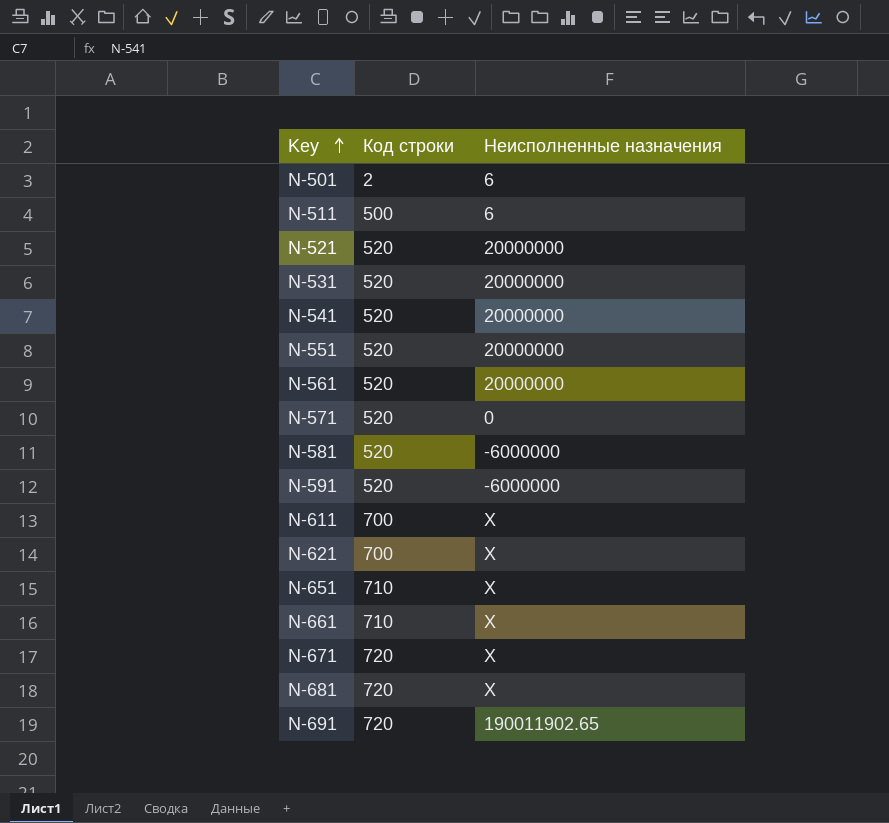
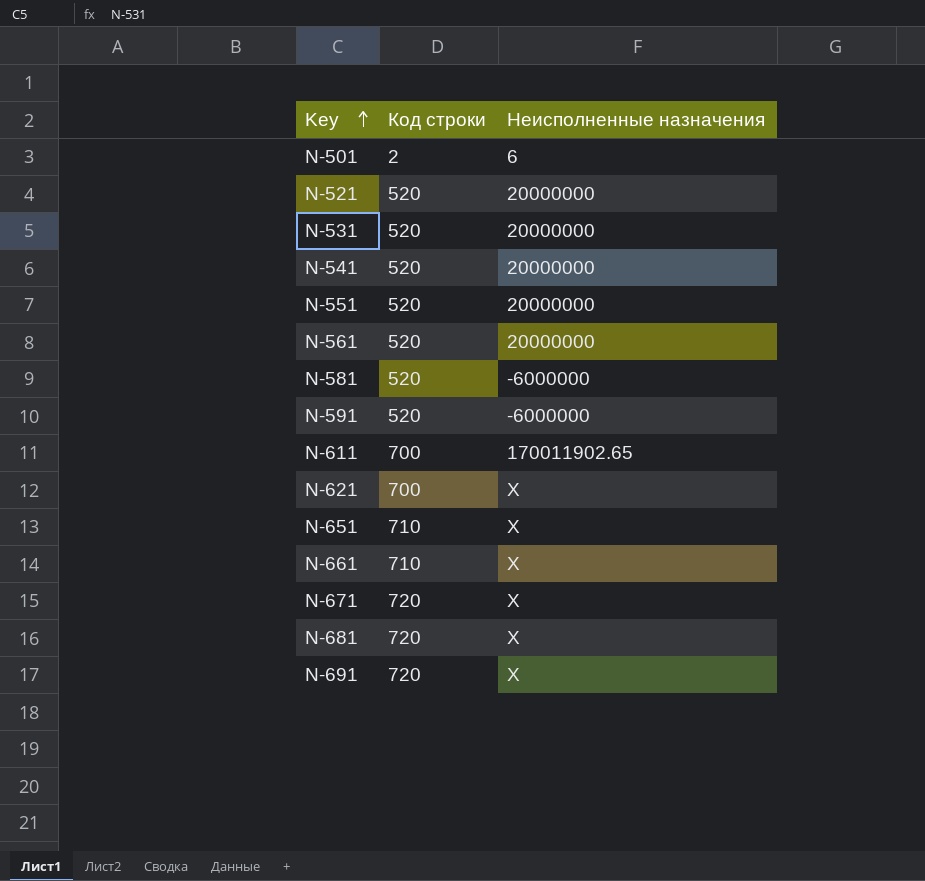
row N-511: 500 | 6 -> none
row N-571: 520 | 0 -> none
N-611 | Неисполненные назначения: X -> 170011902.65
N-691 | Неисполненные назначения: 190011902.65 -> X

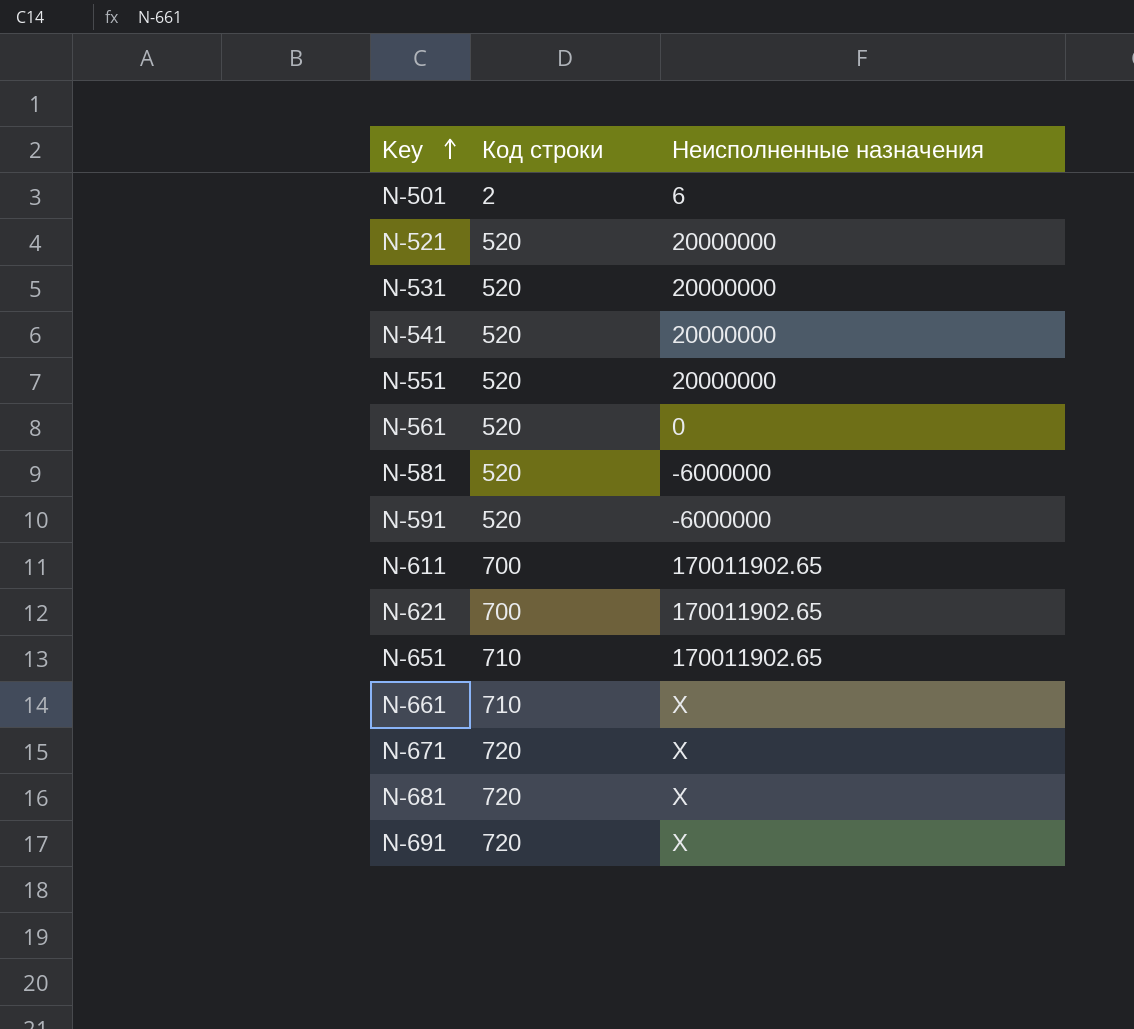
N-561 | Неисполненные назначения: 20000000 -> 0
N-621 | Неисполненные назначения: X -> 170011902.65
N-651 | Неисполненные назначения: X -> 170011902.65

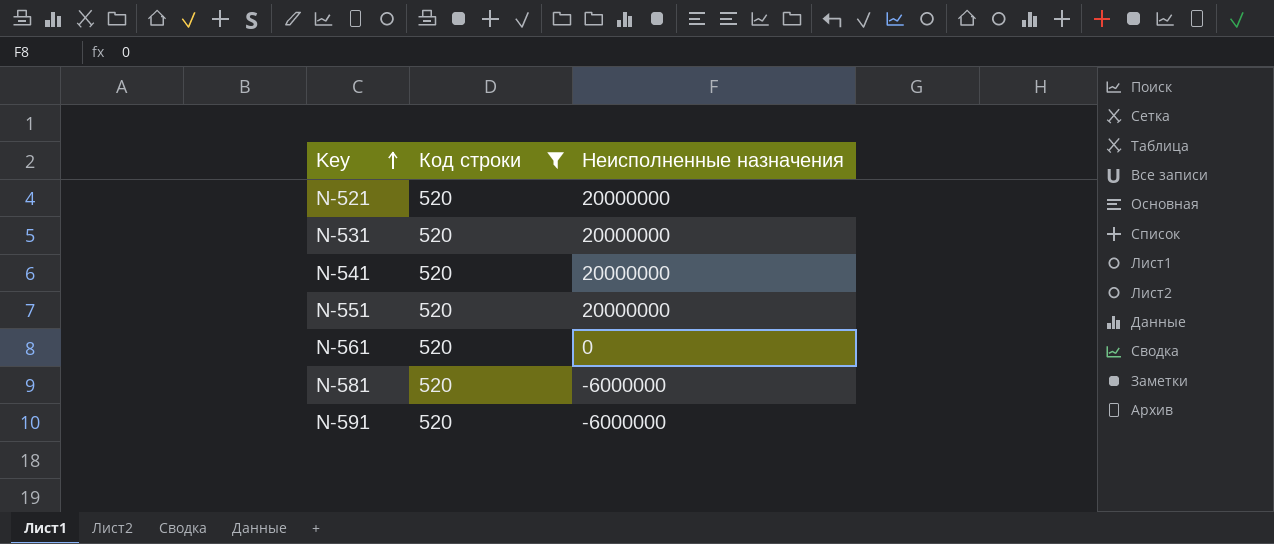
filter: none -> Код строки = 520

